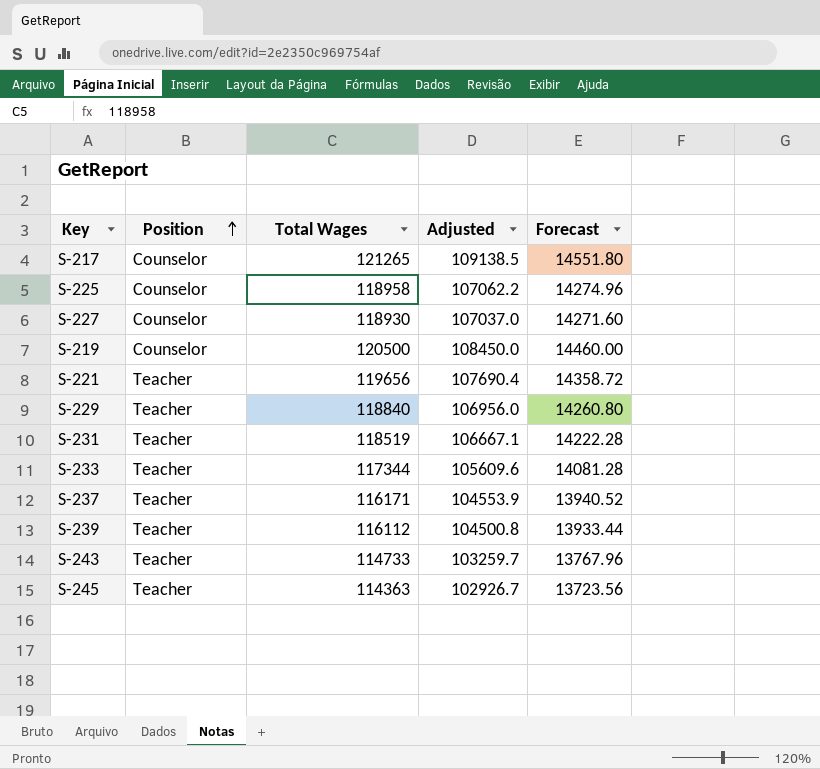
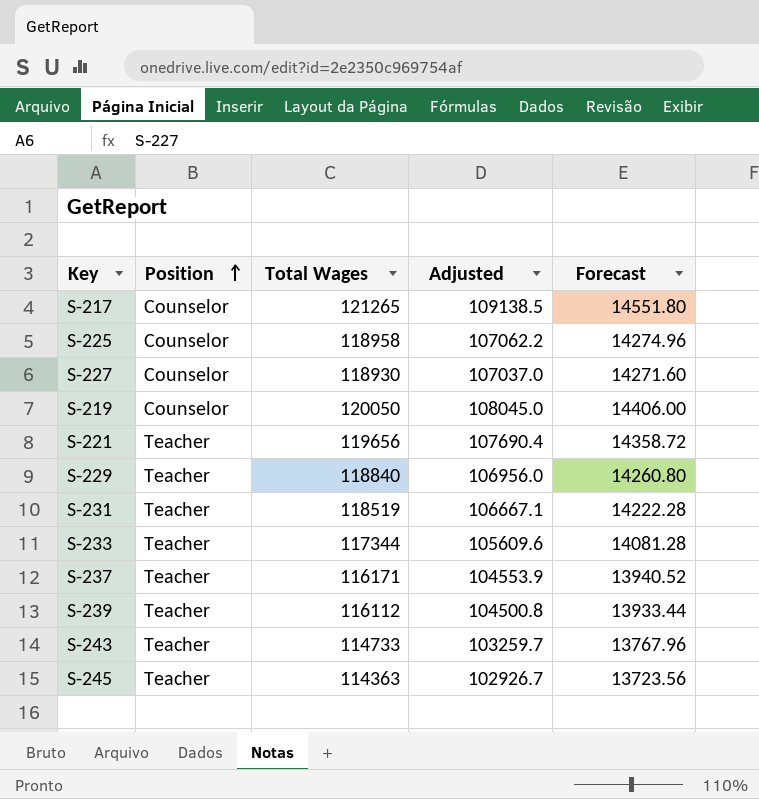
S-219 | Total Wages: 120500 -> 120050
S-219 | Adjusted: 108450.0 -> 108045.0
S-219 | Forecast: 14460.00 -> 14406.00

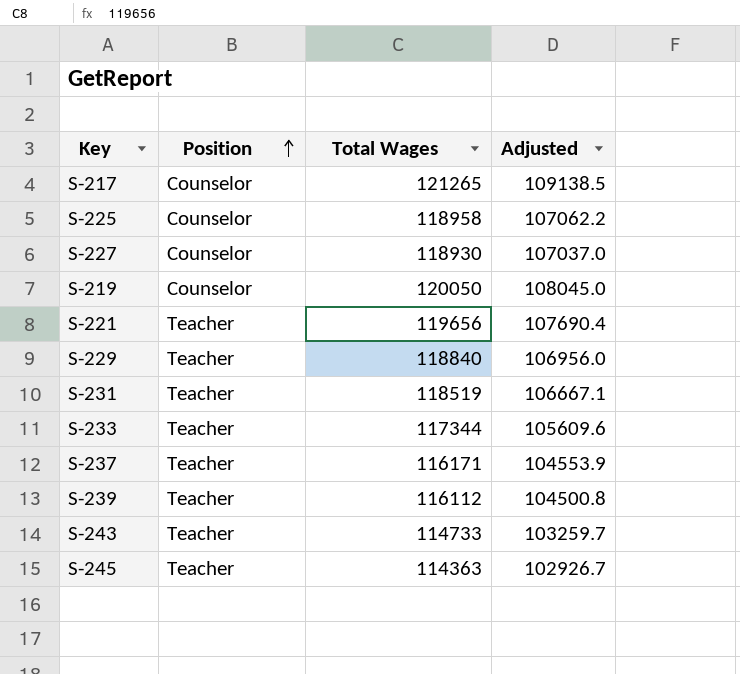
column Forecast | formula: [Total Wages] * 0.12 -> none

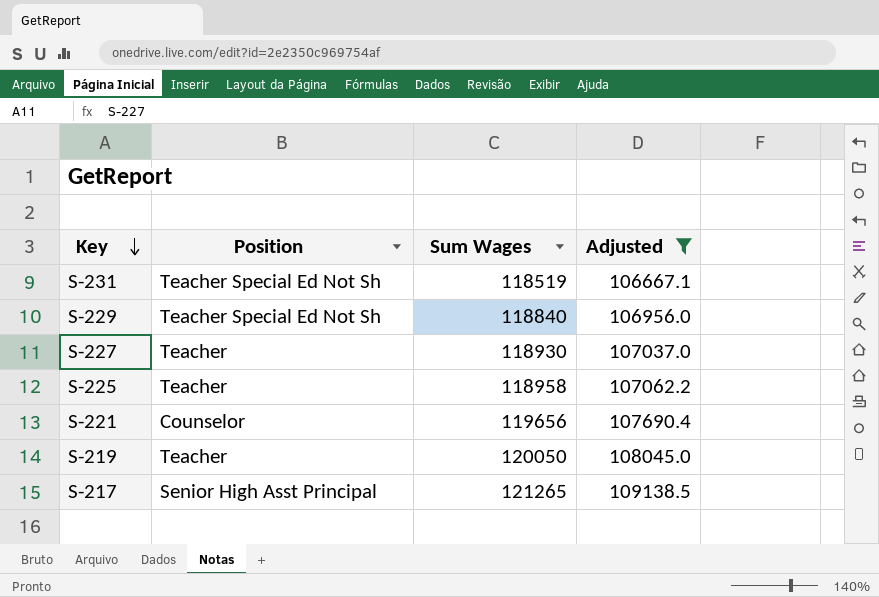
filter: none -> Adjusted >= 106667.1
row order: Position ascending -> Key descending
column name: Total Wages -> Sum Wages
S-231 | Position: Teacher -> Teacher Special Ed Not Sh
S-229 | Position: Teacher -> Teacher Special Ed Not Sh
S-227 | Position: Counselor -> Teacher
S-225 | Position: Counselor -> Teacher
S-221 | Position: Teacher -> Counselor
S-219 | Position: Counselor -> Teacher
S-217 | Position: Counselor -> Senior High Asst Principal

